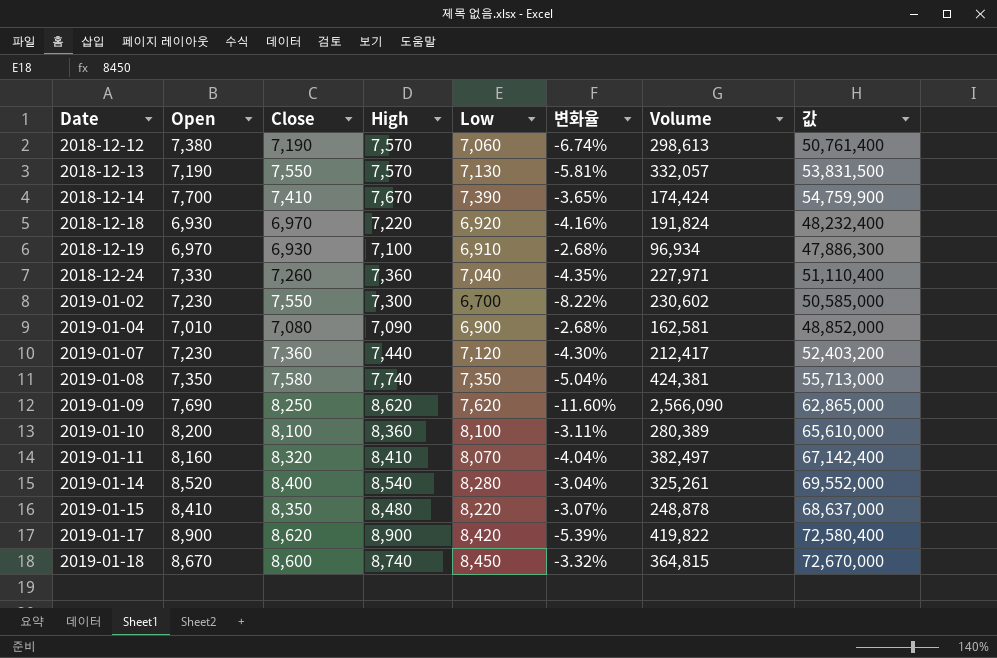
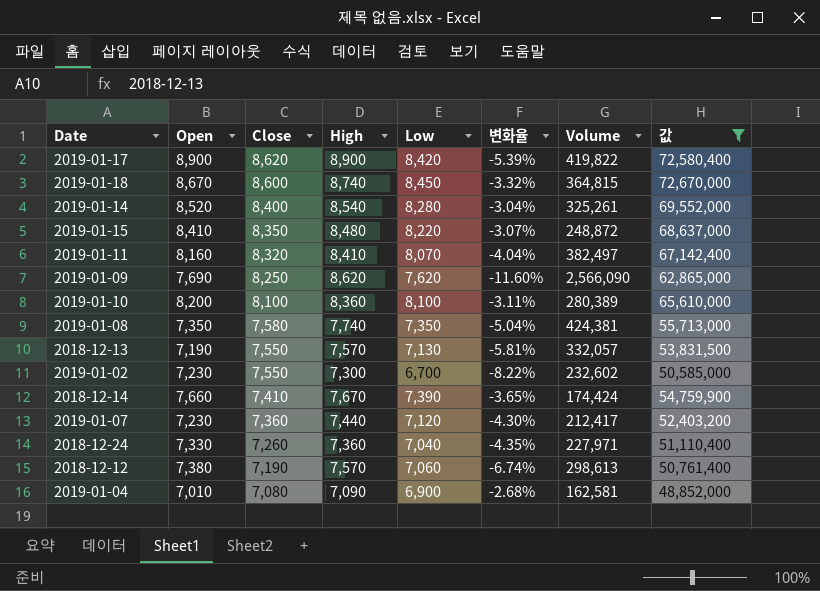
filter: none -> 값 >= 48,852,000
row order: Date ascending -> Close descending
2019-01-15 | Volume: 248,878 -> 248,872
2019-01-02 | Volume: 230,602 -> 232,602
2018-12-14 | Open: 7,700 -> 7,660

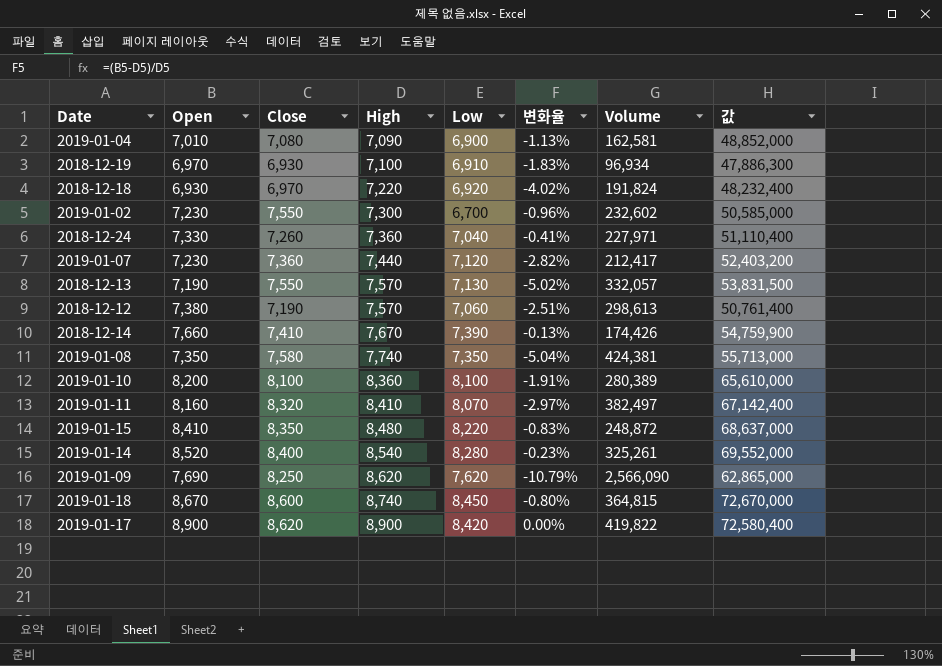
filter: 값 >= 48,852,000 -> none
row order: Close descending -> High ascending
column 변화율 | formula: ([Low] - [High]) / [High] -> ([Open] - [High]) / [High]
2018-12-14 | Volume: 174,424 -> 174,426

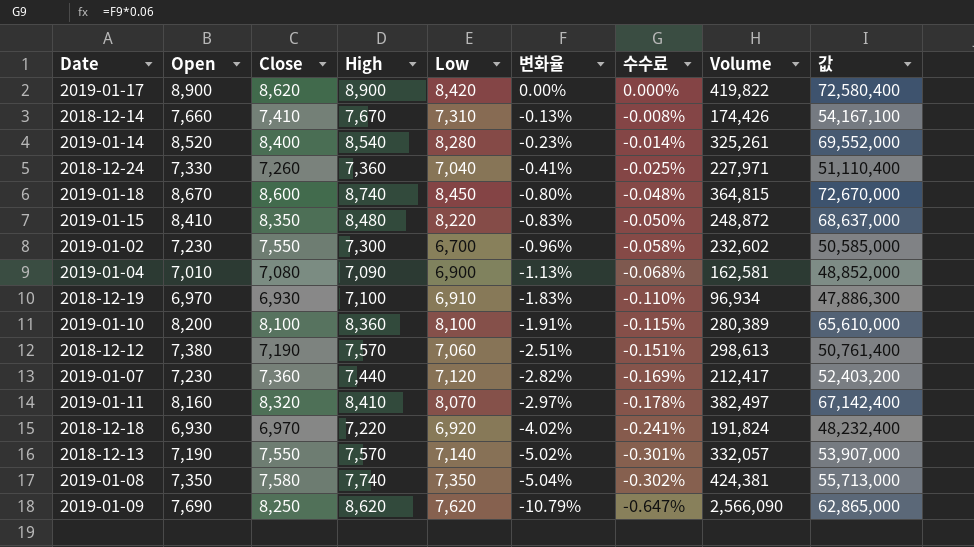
row order: High ascending -> 변화율 descending
column 수수료 | formula: none -> [변화율] * 0.06
2018-12-14 | Low: 7,390 -> 7,310
2018-12-14 | 값: 54,759,900 -> 54,167,100
2018-12-13 | Low: 7,130 -> 7,140
2018-12-13 | 값: 53,831,500 -> 53,907,000

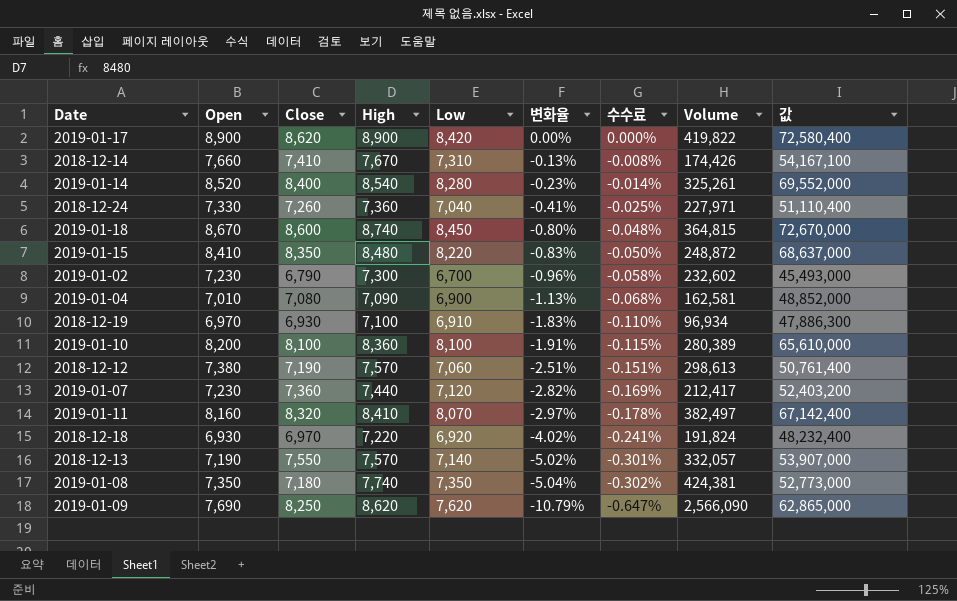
2019-01-02 | Close: 7,550 -> 6,790
2019-01-02 | 값: 50,585,000 -> 45,493,000
2019-01-08 | Close: 7,580 -> 7,180
2019-01-08 | 값: 55,713,000 -> 52,773,000

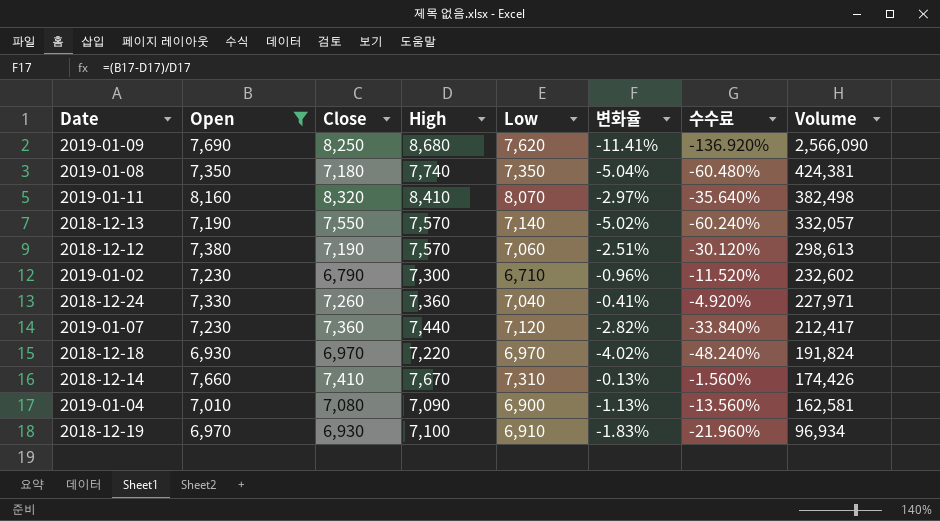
filter: none -> Open <= 8,160
row order: 변화율 descending -> Volume descending
column 값 | formula: [Close] * [Low] -> none
column 수수료 | formula: [변화율] * 0.06 -> [변화율] * 12
2019-01-09 | High: 8,620 -> 8,680
2019-01-09 | 변화율: -10.79% -> -11.41%
2019-01-11 | Volume: 382,497 -> 382,498
2019-01-02 | Low: 6,700 -> 6,710
2018-12-18 | Low: 6,920 -> 6,970

